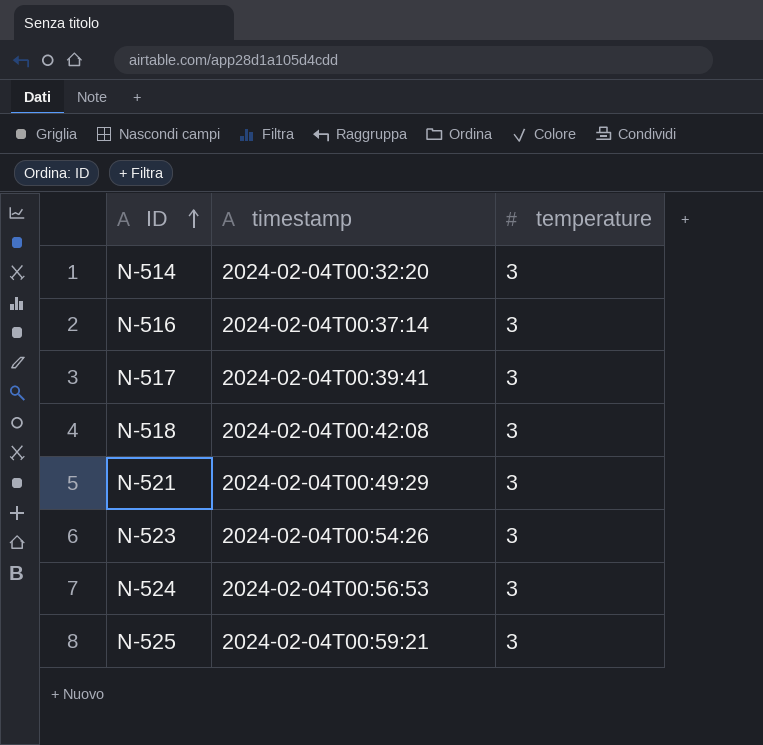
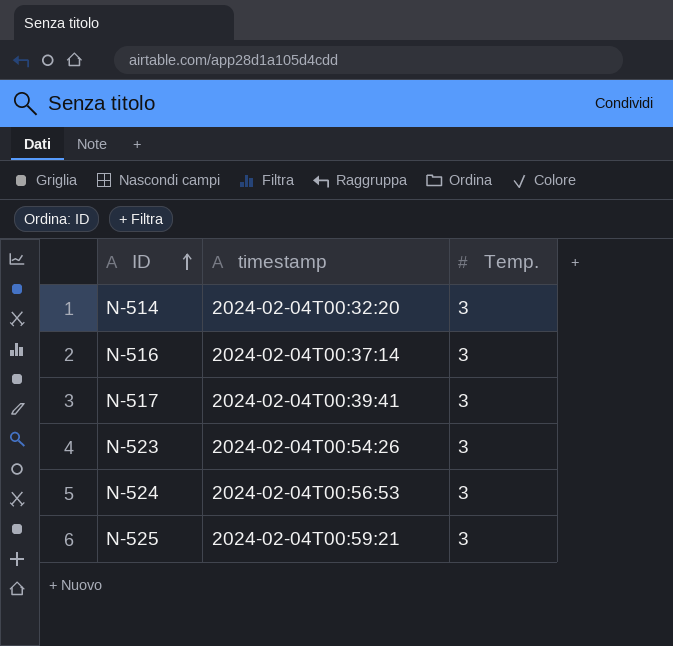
column name: temperature -> Temp.
row N-518: 2024-02-04T00:42:08 | 3 -> none
row N-521: 2024-02-04T00:49:29 | 3 -> none

